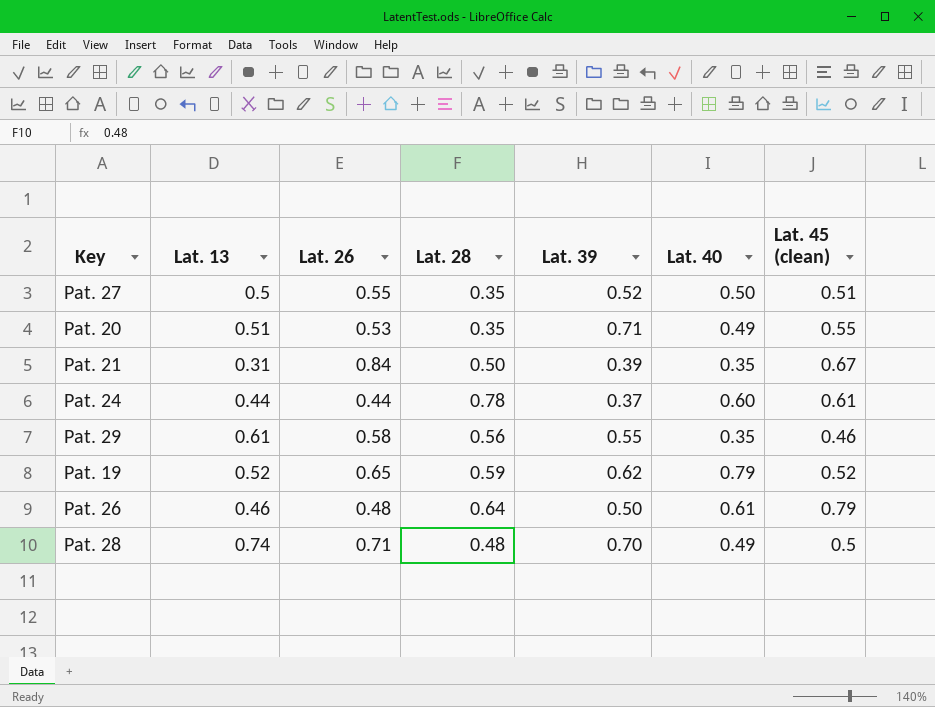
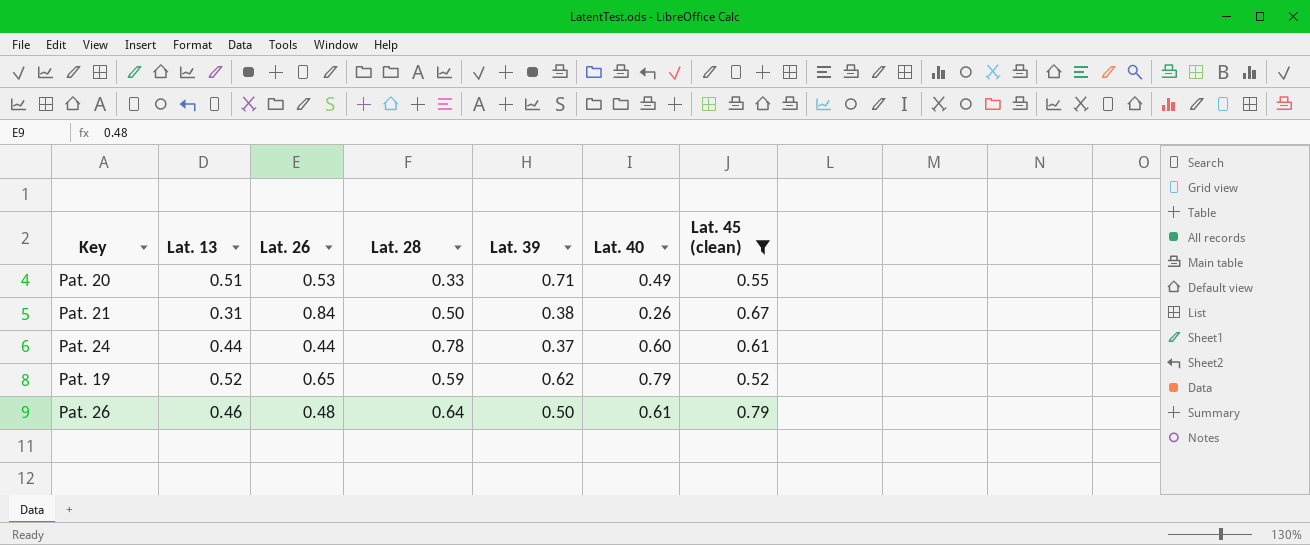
filter: none -> Lat. 45 (clean) >= 0.52
Pat. 20 | Lat. 28: 0.35 -> 0.33
Pat. 21 | Lat. 39: 0.39 -> 0.38
Pat. 21 | Lat. 40: 0.35 -> 0.26

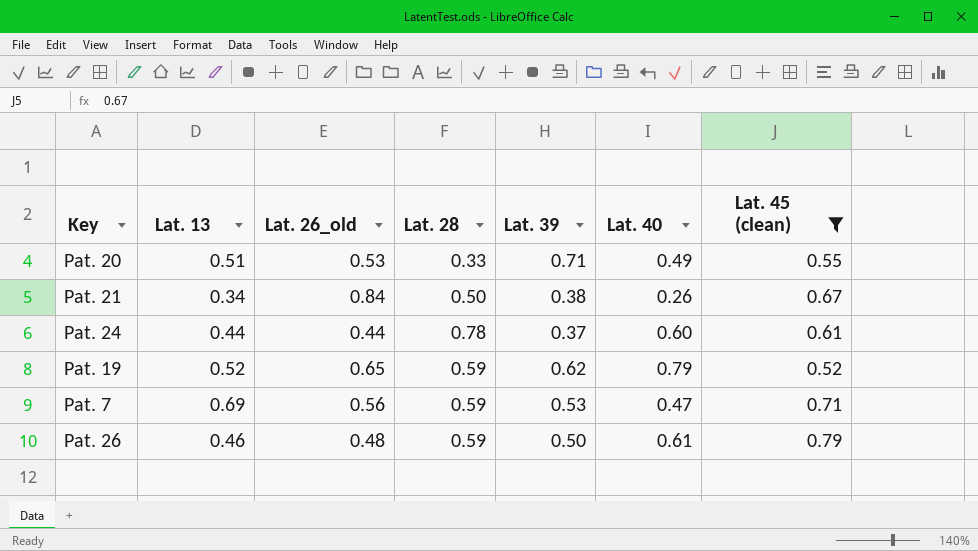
column name: Lat. 26 -> Lat. 26_old
Pat. 21 | Lat. 13: 0.31 -> 0.34
row Pat. 7: none -> 0.69 | 0.56 | 0.59 | 0.53 | 0.47 | 0.71
Pat. 26 | Lat. 28: 0.64 -> 0.59

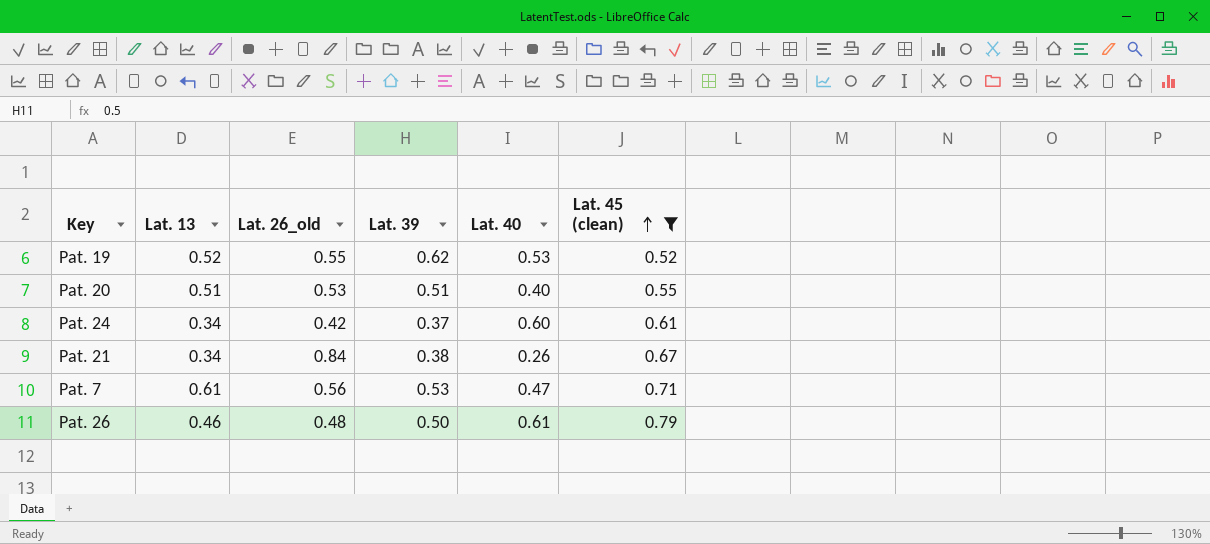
row order: none -> Lat. 45 (clean) ascending
column Lat. 28 | position: 4 -> none
Pat. 19 | Lat. 26_old: 0.65 -> 0.55
Pat. 19 | Lat. 40: 0.79 -> 0.53
Pat. 20 | Lat. 39: 0.71 -> 0.51
Pat. 20 | Lat. 40: 0.49 -> 0.40
Pat. 24 | Lat. 13: 0.44 -> 0.34
Pat. 24 | Lat. 26_old: 0.44 -> 0.42
Pat. 7 | Lat. 13: 0.69 -> 0.61

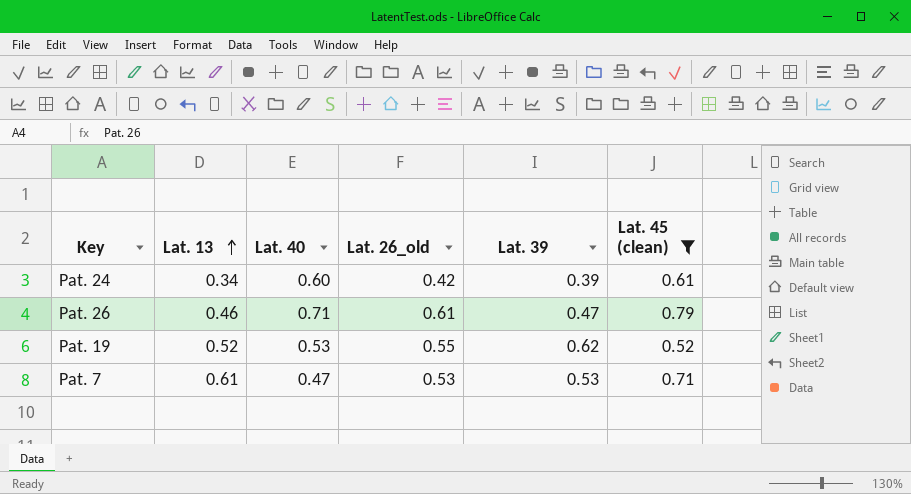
row order: Lat. 45 (clean) ascending -> Lat. 13 ascending
column Lat. 40 | position: 5 -> 3
row Pat. 20: 0.51 | 0.53 | 0.51 | 0.40 | 0.55 -> none
row Pat. 21: 0.34 | 0.84 | 0.38 | 0.26 | 0.67 -> none
Pat. 24 | Lat. 39: 0.37 -> 0.39
Pat. 26 | Lat. 40: 0.61 -> 0.71
Pat. 26 | Lat. 26_old: 0.48 -> 0.61
Pat. 26 | Lat. 39: 0.50 -> 0.47
Pat. 7 | Lat. 26_old: 0.56 -> 0.53

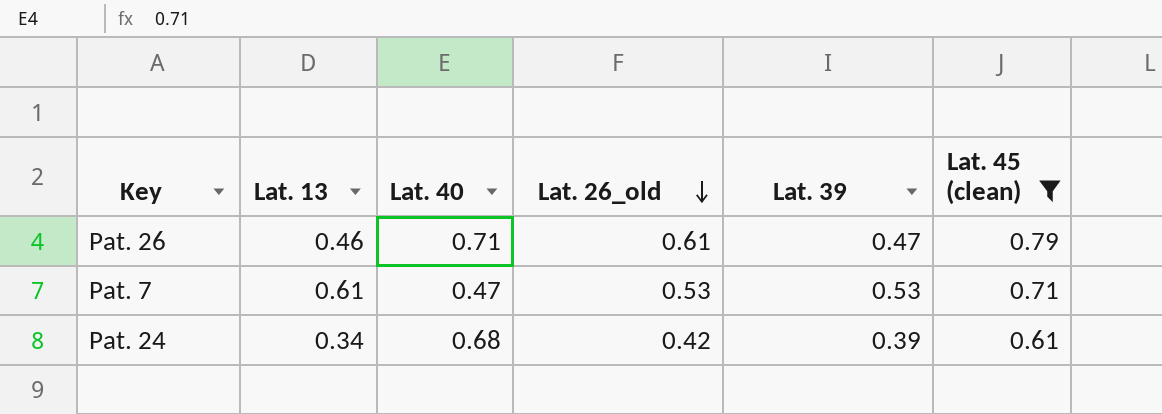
row order: Lat. 13 ascending -> Lat. 26_old descending
row Pat. 19: 0.52 | 0.53 | 0.55 | 0.62 | 0.52 -> none
Pat. 24 | Lat. 40: 0.60 -> 0.68

